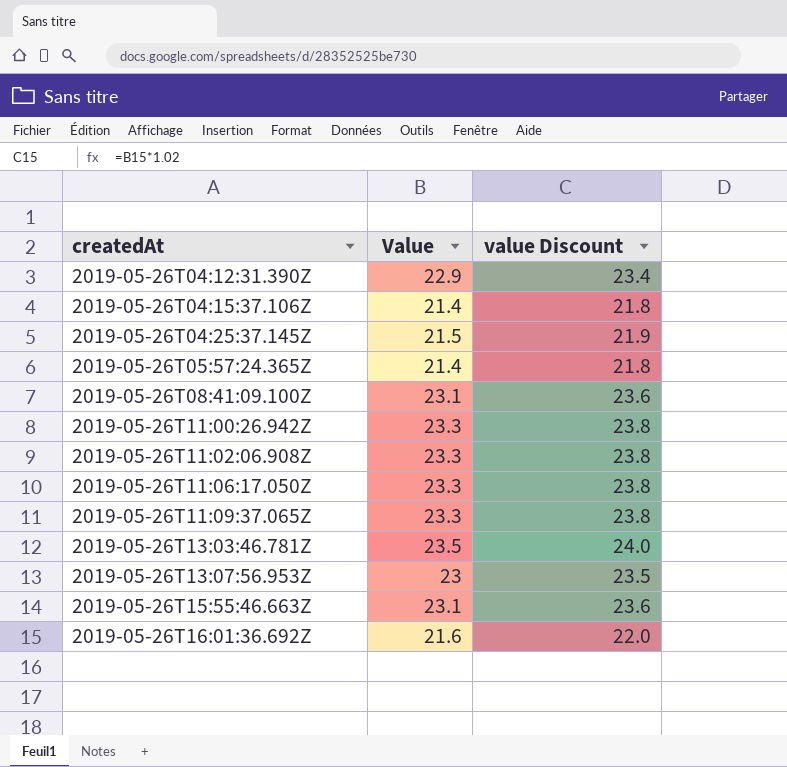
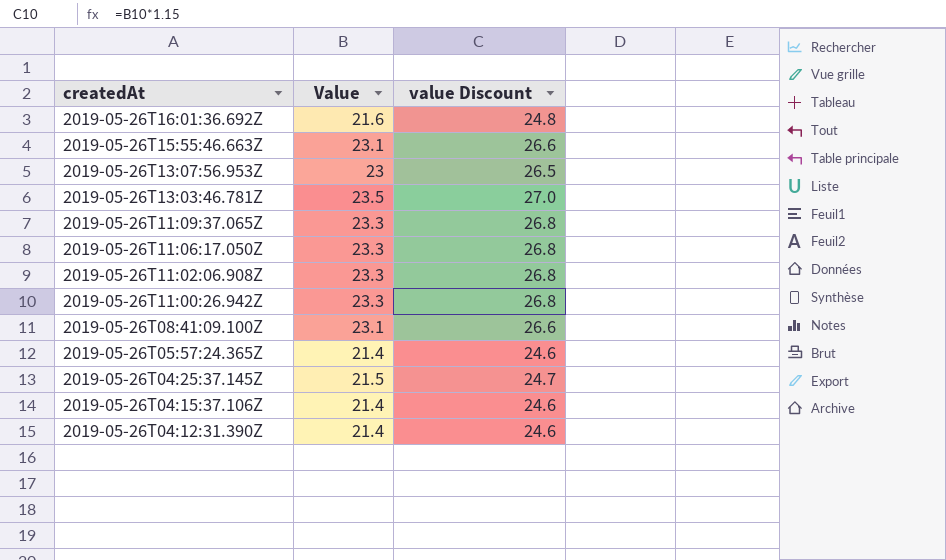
row order: createdAt ascending -> createdAt descending
column value Discount | formula: [Value] * 1.02 -> [Value] * 1.15
2019-05-26T04:12:31.390Z | Value: 22.9 -> 21.4

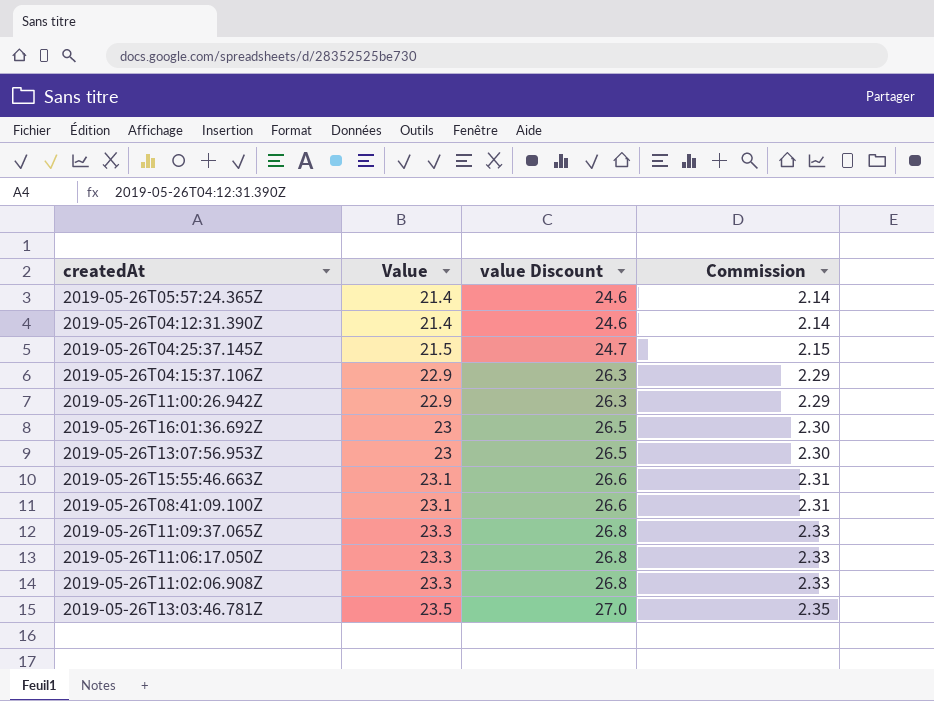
row order: createdAt descending -> Value ascending
column Commission | formula: none -> [Value] * 0.1
2019-05-26T04:15:37.106Z | Value: 21.4 -> 22.9
2019-05-26T04:15:37.106Z | value Discount: 24.6 -> 26.3
2019-05-26T11:00:26.942Z | Value: 23.3 -> 22.9
2019-05-26T11:00:26.942Z | value Discount: 26.8 -> 26.3
2019-05-26T16:01:36.692Z | Value: 21.6 -> 23
2019-05-26T16:01:36.692Z | value Discount: 24.8 -> 26.5

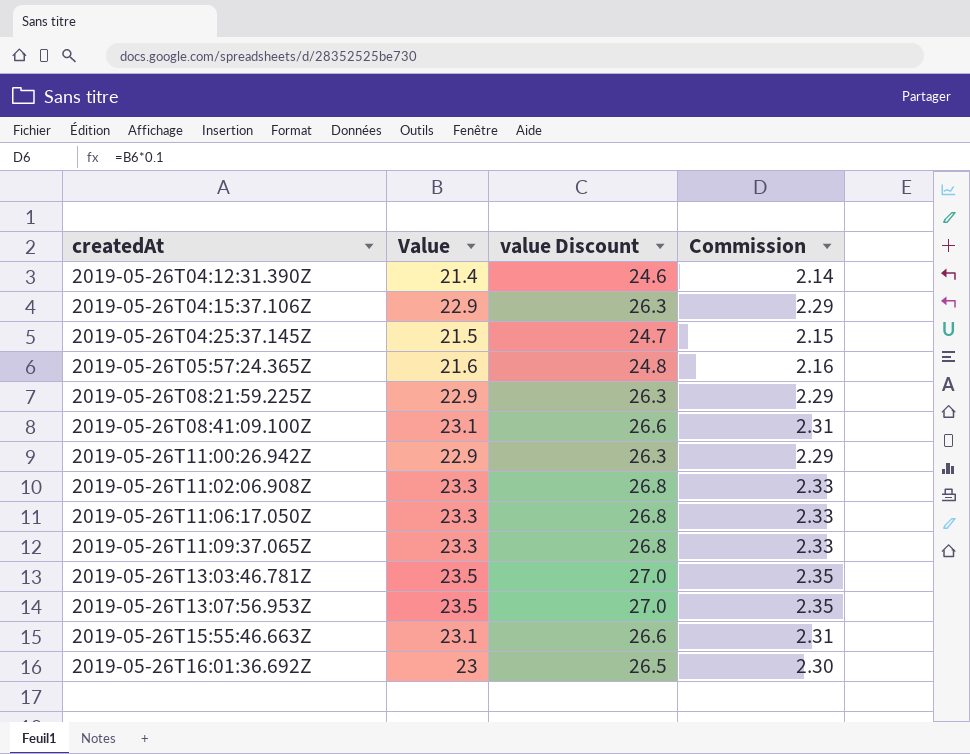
row order: Value ascending -> createdAt ascending
2019-05-26T05:57:24.365Z | Value: 21.4 -> 21.6
2019-05-26T05:57:24.365Z | value Discount: 24.6 -> 24.8
2019-05-26T05:57:24.365Z | Commission: 2.14 -> 2.16
row 2019-05-26T08:21:59.225Z: none -> 22.9 | 26.3 | 2.29
2019-05-26T13:07:56.953Z | Value: 23 -> 23.5
2019-05-26T13:07:56.953Z | value Discount: 26.5 -> 27.0
2019-05-26T13:07:56.953Z | Commission: 2.30 -> 2.35

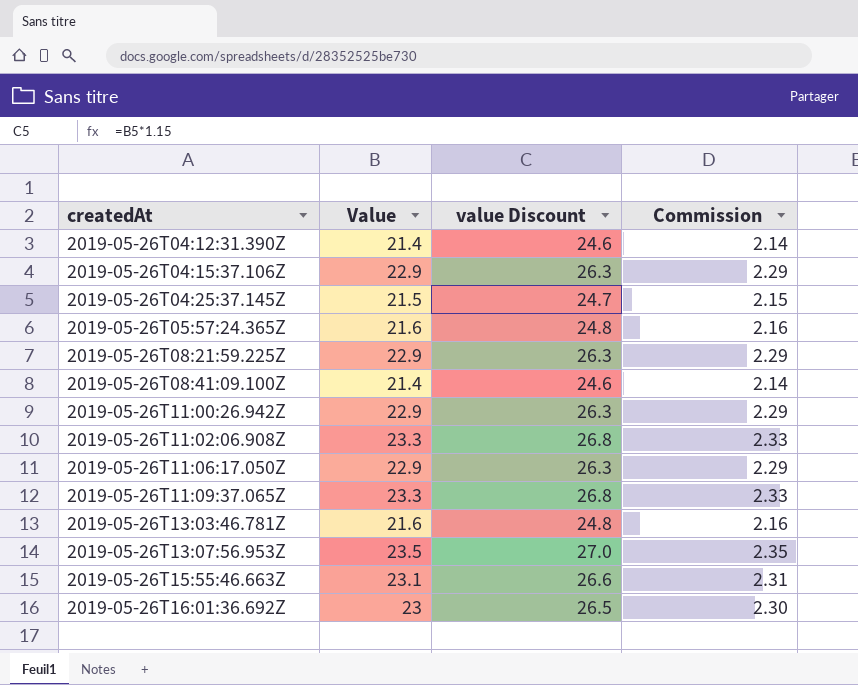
2019-05-26T08:41:09.100Z | Value: 23.1 -> 21.4
2019-05-26T08:41:09.100Z | value Discount: 26.6 -> 24.6
2019-05-26T08:41:09.100Z | Commission: 2.31 -> 2.14
2019-05-26T11:06:17.050Z | Value: 23.3 -> 22.9
2019-05-26T11:06:17.050Z | value Discount: 26.8 -> 26.3
2019-05-26T11:06:17.050Z | Commission: 2.33 -> 2.29
2019-05-26T13:03:46.781Z | Value: 23.5 -> 21.6
2019-05-26T13:03:46.781Z | value Discount: 27.0 -> 24.8
2019-05-26T13:03:46.781Z | Commission: 2.35 -> 2.16

